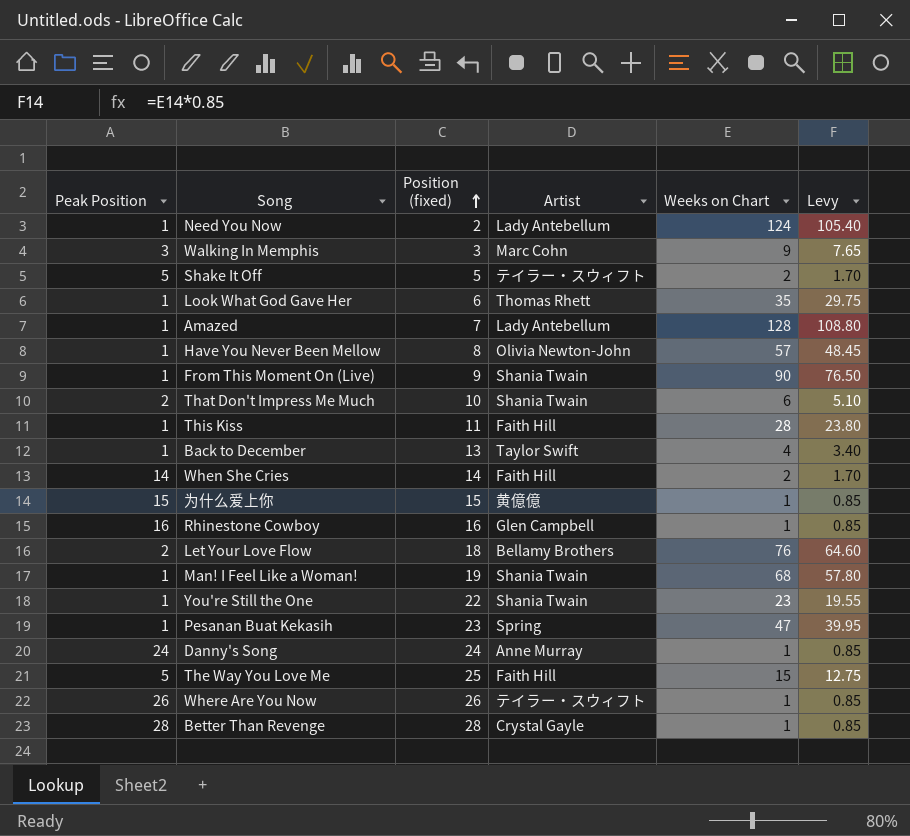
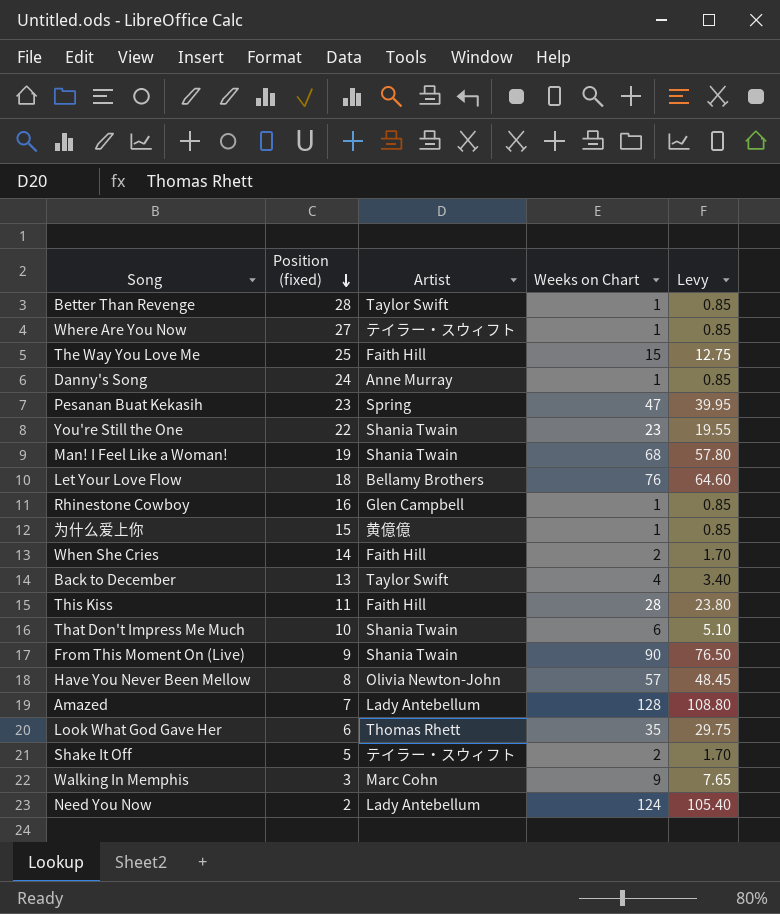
row order: Position (fixed) ascending -> Position (fixed) descending
column Peak Position | position: 1 -> none
Better Than Revenge | Artist: Crystal Gayle -> Taylor Swift
Where Are You Now | Position (fixed): 26 -> 27

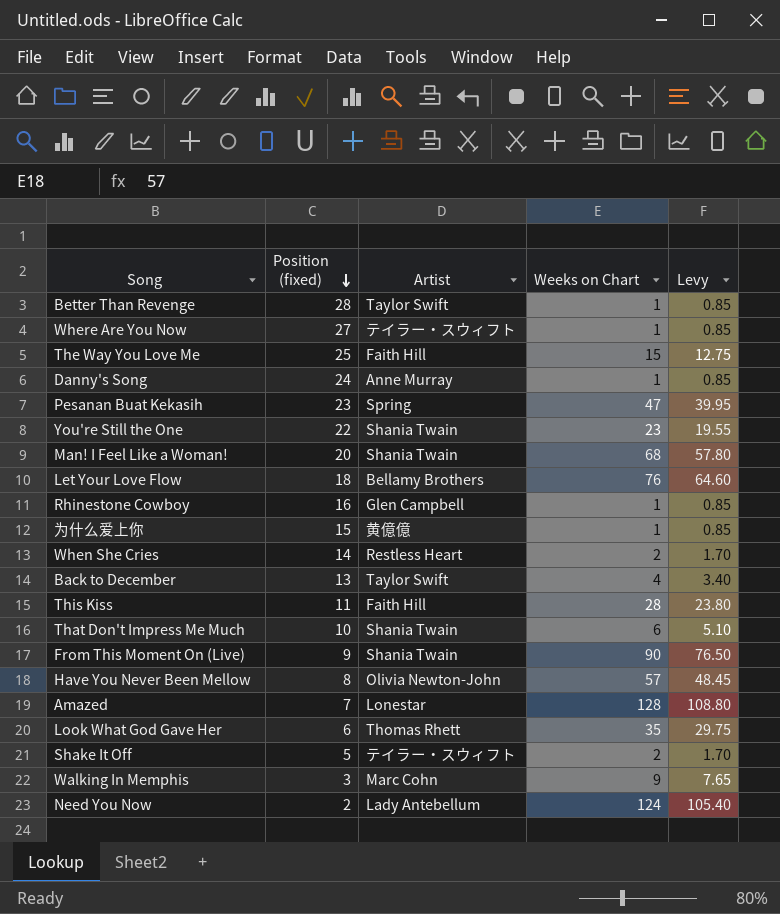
Man! I Feel Like a Woman! | Position (fixed): 19 -> 20
When She Cries | Artist: Faith Hill -> Restless Heart
Amazed | Artist: Lady Antebellum -> Lonestar

